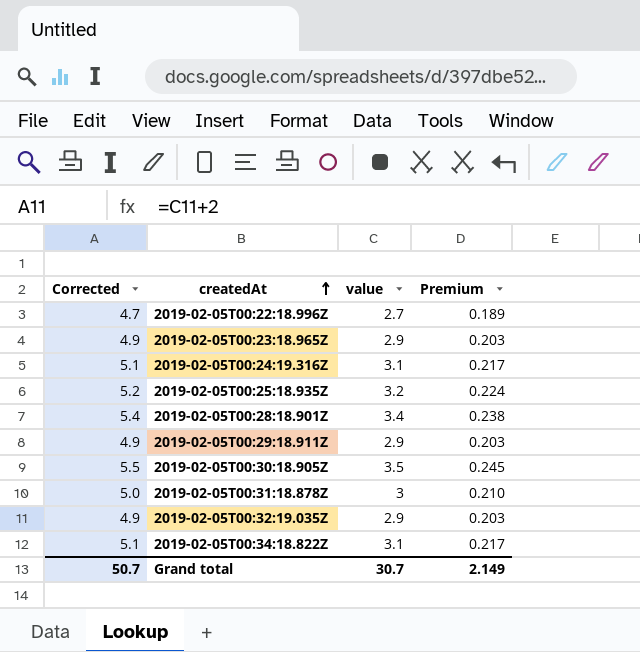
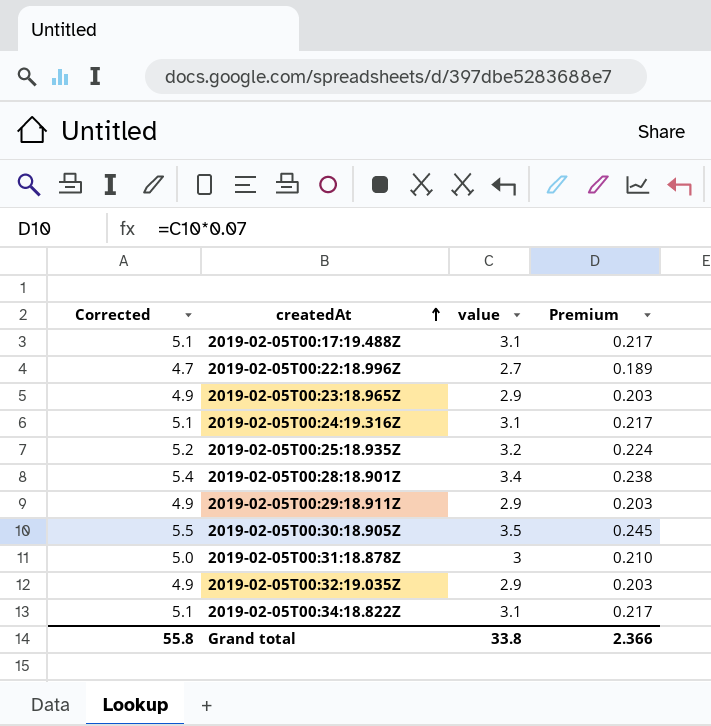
row 2019-02-05T00:17:19.488Z: none -> 5.1 | 3.1 | 0.217
Grand total | Corrected: 50.7 -> 55.8
Grand total | value: 30.7 -> 33.8
Grand total | Premium: 2.149 -> 2.366

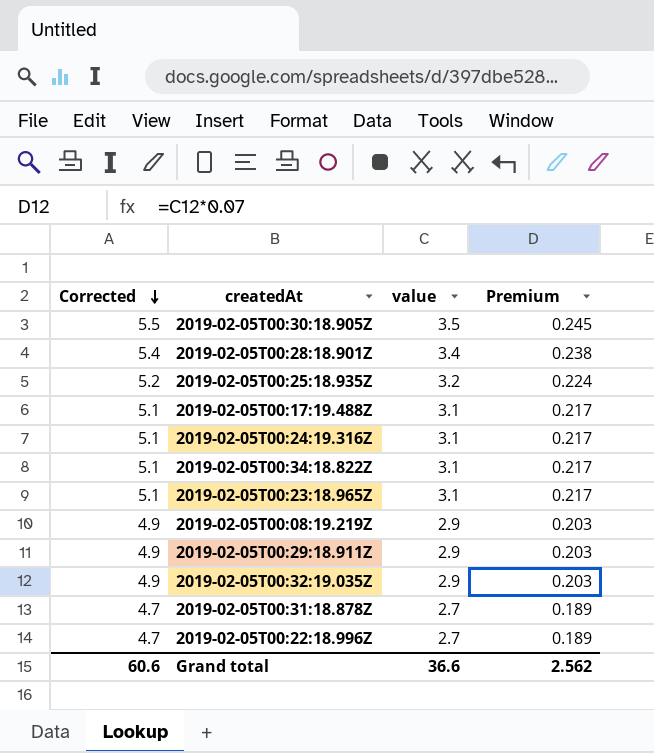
row order: createdAt ascending -> Corrected descending
2019-02-05T00:23:18.965Z | Corrected: 4.9 -> 5.1
2019-02-05T00:23:18.965Z | value: 2.9 -> 3.1
2019-02-05T00:23:18.965Z | Premium: 0.203 -> 0.217
row 2019-02-05T00:08:19.219Z: none -> 4.9 | 2.9 | 0.203
2019-02-05T00:31:18.878Z | Corrected: 5.0 -> 4.7
2019-02-05T00:31:18.878Z | value: 3 -> 2.7
2019-02-05T00:31:18.878Z | Premium: 0.210 -> 0.189
Grand total | Corrected: 55.8 -> 60.6
Grand total | value: 33.8 -> 36.6
Grand total | Premium: 2.366 -> 2.562

